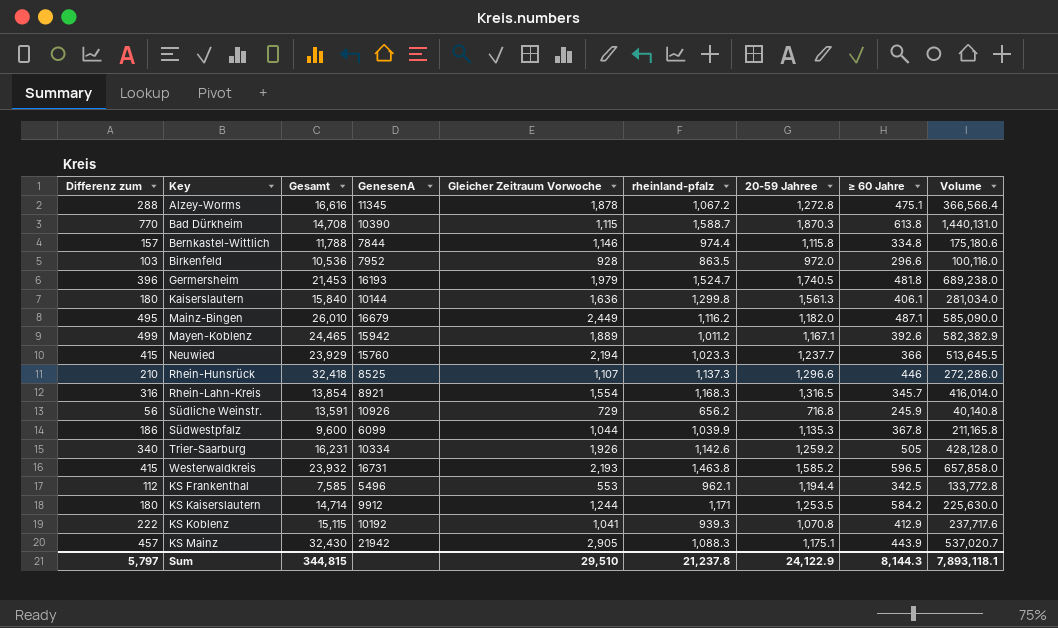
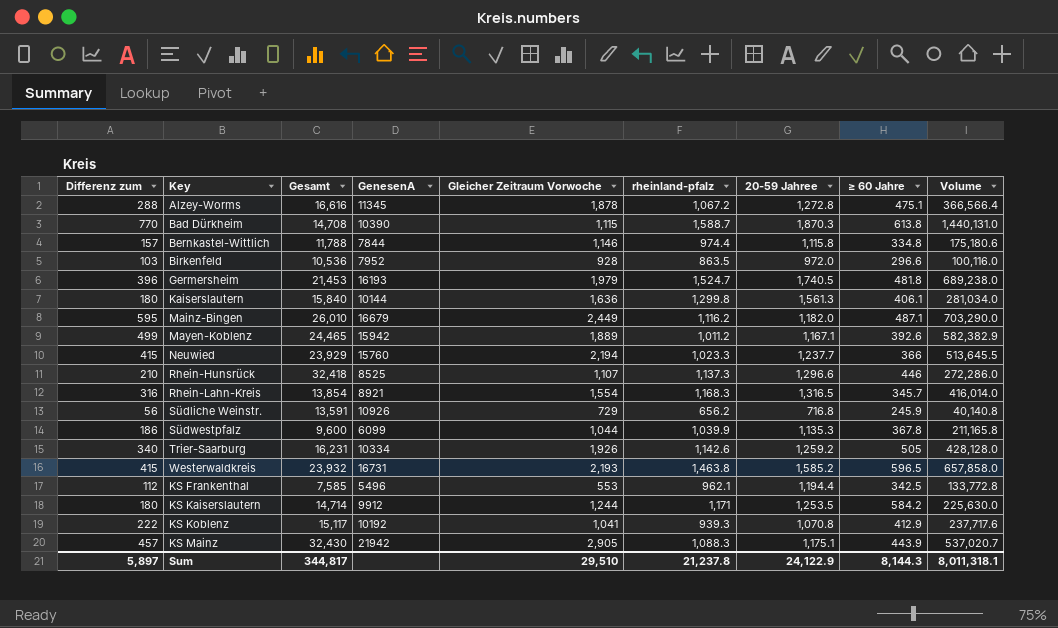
Mainz-Bingen | Differenz zum: 495 -> 595
Mainz-Bingen | Volume: 585,090.0 -> 703,290.0
KS Koblenz | Gesamt: 15,115 -> 15,117
Sum | Differenz zum: 5,797 -> 5,897
Sum | Gesamt: 344,815 -> 344,817
Sum | Volume: 7,893,118.1 -> 8,011,318.1

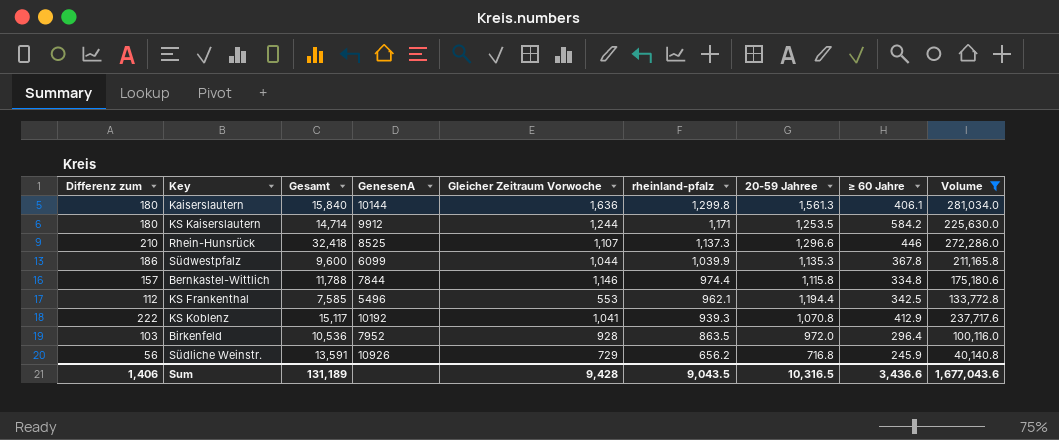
filter: none -> Volume <= 281,034.0
row order: none -> rheinland-pfalz descending
Birkenfeld | ≥ 60 Jahre: 296.6 -> 296.4
Sum | Differenz zum: 5,897 -> 1,406
Sum | Gesamt: 344,817 -> 131,189
Sum | Gleicher Zeitraum Vorwoche: 29,510 -> 9,428
Sum | rheinland-pfalz: 21,237.8 -> 9,043.5
Sum | 20-59 Jahree: 24,122.9 -> 10,316.5
Sum | ≥ 60 Jahre: 8,144.3 -> 3,436.6
Sum | Volume: 8,011,318.1 -> 1,677,043.6

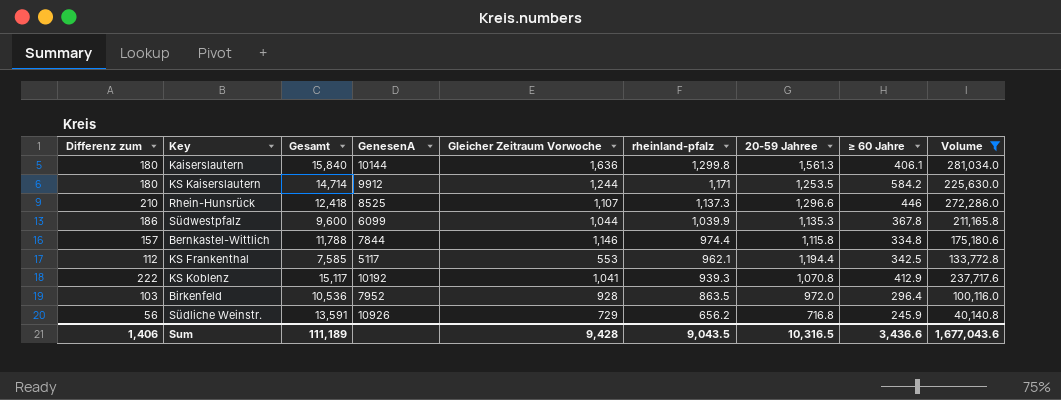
Rhein-Hunsrück | Gesamt: 32,418 -> 12,418
KS Frankenthal | GenesenA: 5496 -> 5117
Sum | Gesamt: 131,189 -> 111,189

